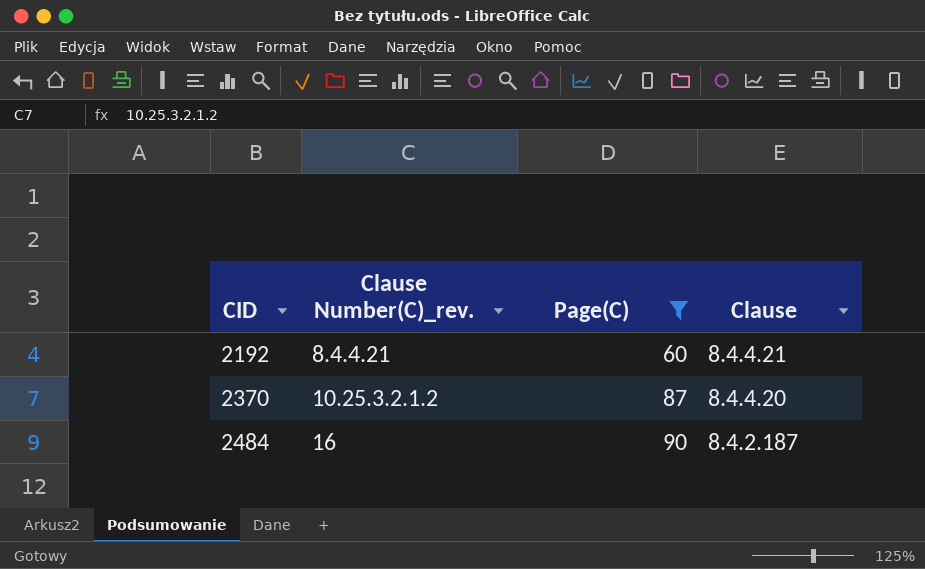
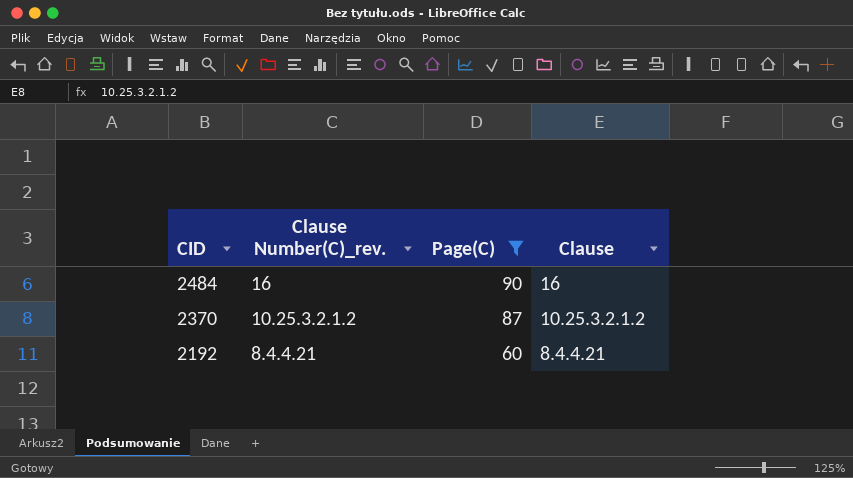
row order: CID ascending -> CID descending
2484 | Clause: 8.4.2.187 -> 16
2370 | Clause: 8.4.4.20 -> 10.25.3.2.1.2

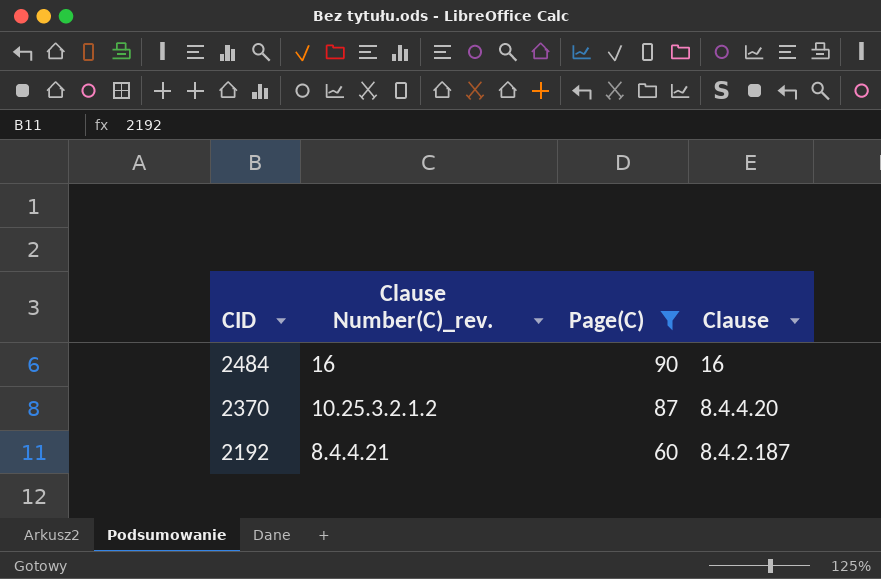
2370 | Clause: 10.25.3.2.1.2 -> 8.4.4.20
2192 | Clause: 8.4.4.21 -> 8.4.2.187

